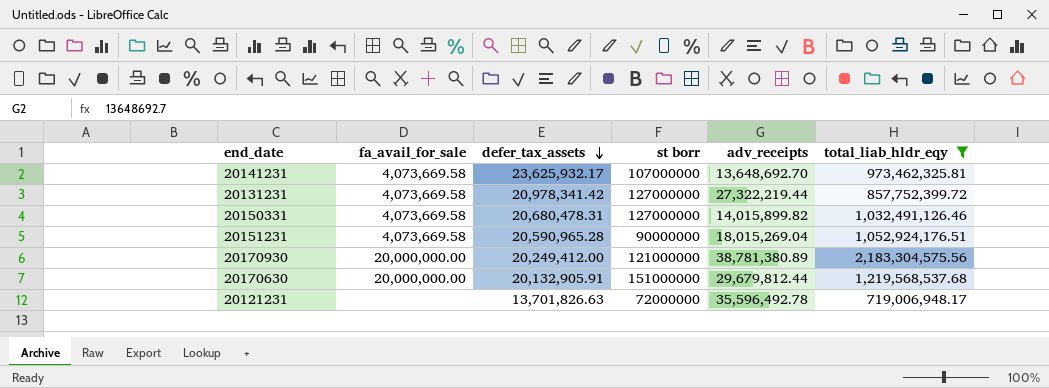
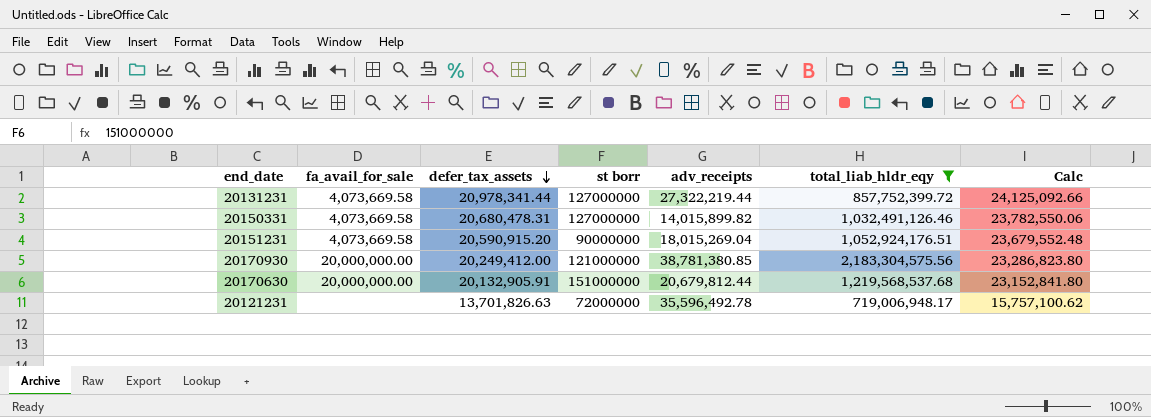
column Calc | formula: none -> [defer_tax_assets] * 1.15
row 20141231: 4,073,669.58 | 23,625,932.17 | 107000000 | 13,648,692.70 | 973,462,325.81 -> none
20131231 | defer_tax_assets: 20,978,341.42 -> 20,978,341.44
20151231 | defer_tax_assets: 20,590,965.28 -> 20,590,915.20
20170930 | adv_receipts: 38,781,380.89 -> 38,781,380.85
20170630 | adv_receipts: 29,679,812.44 -> 20,679,812.44

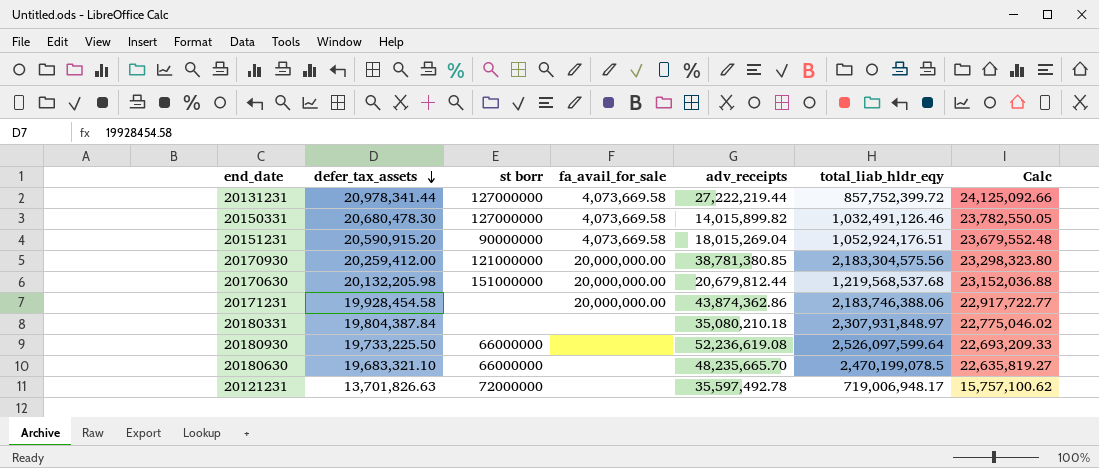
filter: total_liab_hldr_eqy <= 2,183,304,575.56 -> none
column fa_avail_for_sale | position: 2 -> 4
20131231 | adv_receipts: 27,322,219.44 -> 27,222,219.44
20150331 | defer_tax_assets: 20,680,478.31 -> 20,680,478.30
20150331 | Calc: 23,782,550.06 -> 23,782,550.05
20170930 | defer_tax_assets: 20,249,412.00 -> 20,259,412.00
20170930 | Calc: 23,286,823.80 -> 23,298,323.80
20170630 | defer_tax_assets: 20,132,905.91 -> 20,132,205.98
20170630 | Calc: 23,152,841.80 -> 23,152,036.88
20121231 | adv_receipts: 35,596,492.78 -> 35,597,492.78

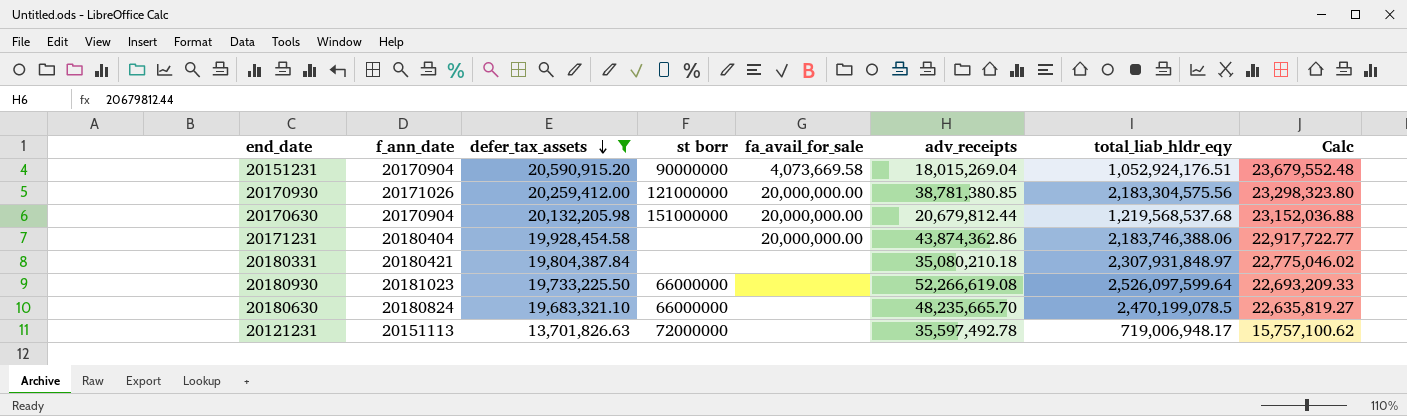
filter: none -> defer_tax_assets <= 20,590,915.20
column f_ann_date | position: none -> 2
20180930 | adv_receipts: 52,236,619.08 -> 52,266,619.08

